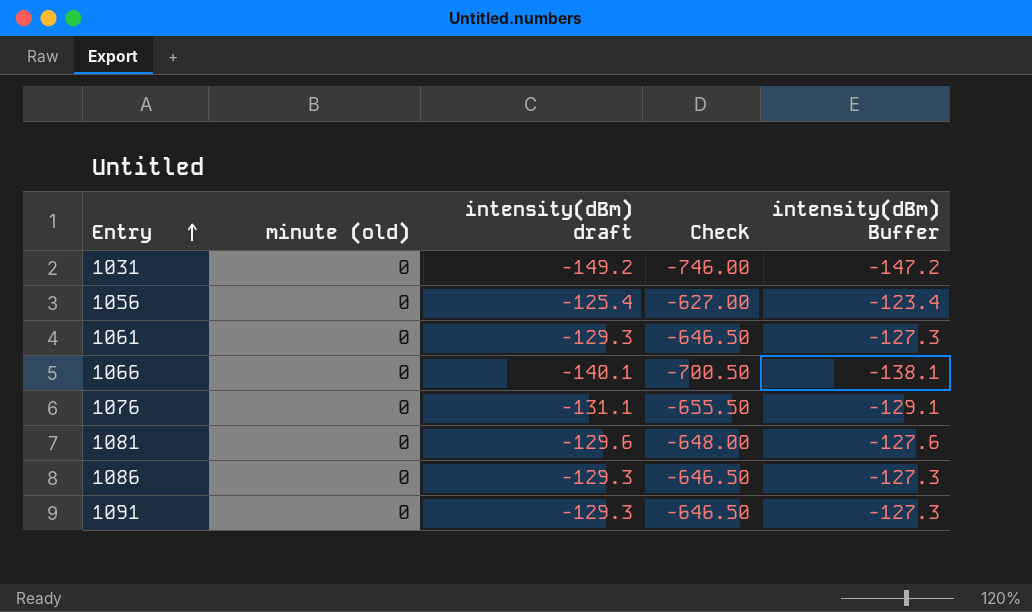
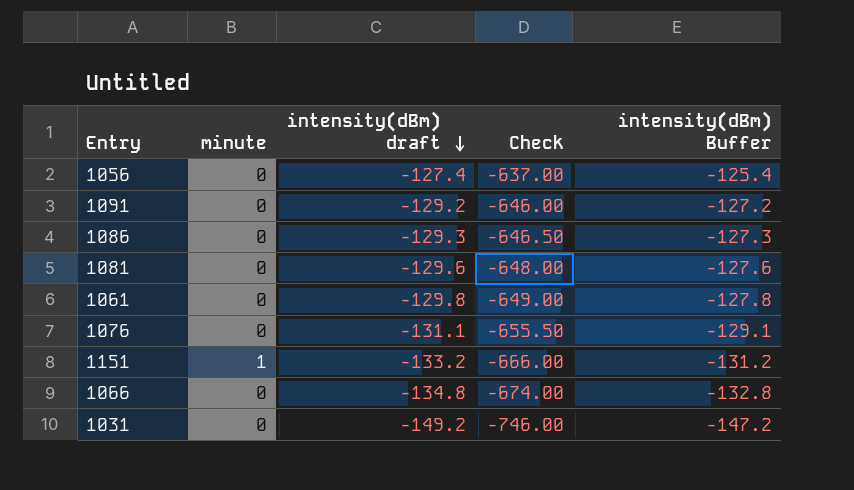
row order: Entry ascending -> intensity(dBm) draft descending
column name: minute (old) -> minute
1056 | intensity(dBm) draft: -125.4 -> -127.4
1056 | Check: -627.00 -> -637.00
1056 | intensity(dBm) Buffer: -123.4 -> -125.4
1091 | intensity(dBm) draft: -129.3 -> -129.2
1091 | Check: -646.50 -> -646.00
1091 | intensity(dBm) Buffer: -127.3 -> -127.2
1061 | intensity(dBm) draft: -129.3 -> -129.8
1061 | Check: -646.50 -> -649.00
1061 | intensity(dBm) Buffer: -127.3 -> -127.8
row 1151: none -> 1 | -133.2 | -666.00 | -131.2
1066 | intensity(dBm) draft: -140.1 -> -134.8
1066 | Check: -700.50 -> -674.00
1066 | intensity(dBm) Buffer: -138.1 -> -132.8

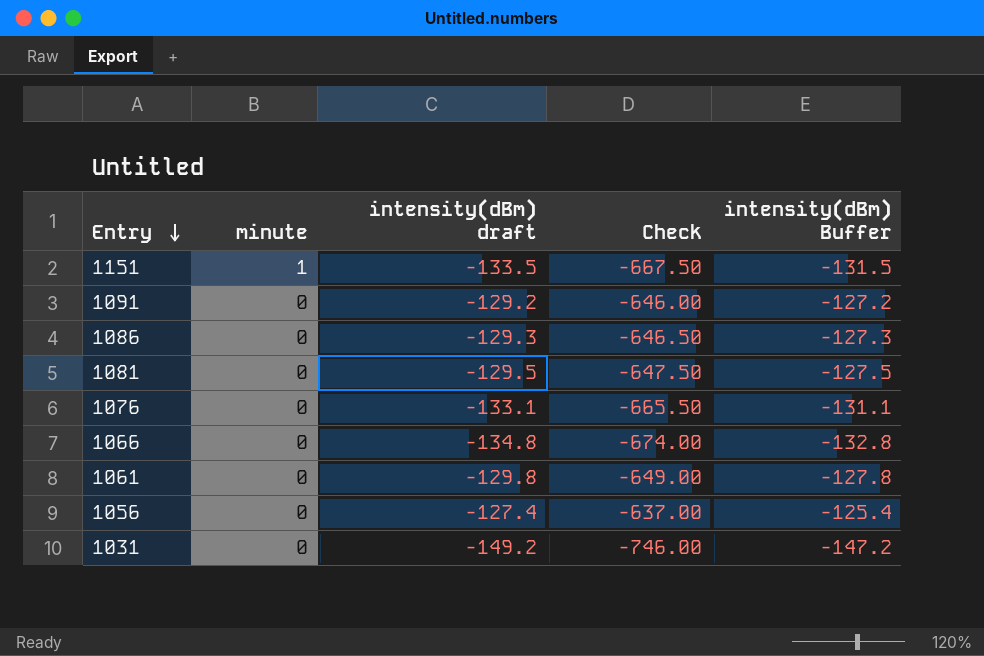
row order: intensity(dBm) draft descending -> Entry descending
1151 | intensity(dBm) draft: -133.2 -> -133.5
1151 | Check: -666.00 -> -667.50
1151 | intensity(dBm) Buffer: -131.2 -> -131.5
1081 | intensity(dBm) draft: -129.6 -> -129.5
1081 | Check: -648.00 -> -647.50
1081 | intensity(dBm) Buffer: -127.6 -> -127.5
1076 | intensity(dBm) draft: -131.1 -> -133.1
1076 | Check: -655.50 -> -665.50
1076 | intensity(dBm) Buffer: -129.1 -> -131.1

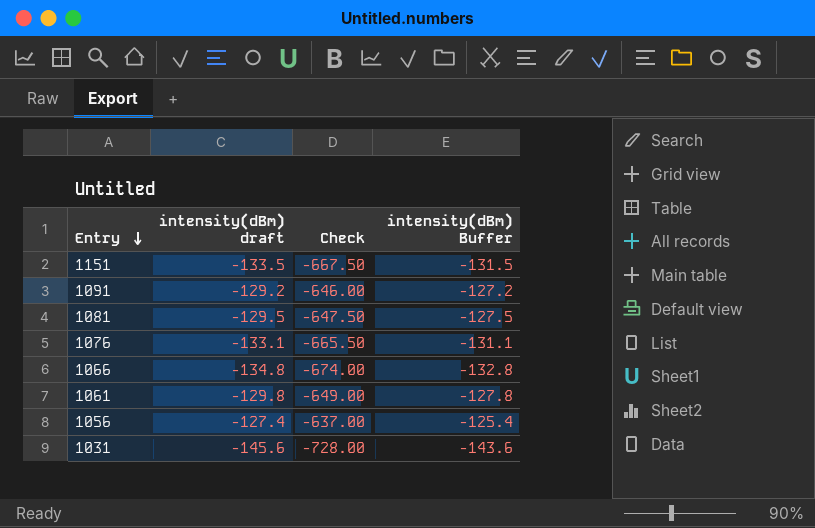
column minute | position: 2 -> none
row 1086: 0 | -129.3 | -646.50 | -127.3 -> none
1031 | intensity(dBm) draft: -149.2 -> -145.6
1031 | Check: -746.00 -> -728.00
1031 | intensity(dBm) Buffer: -147.2 -> -143.6

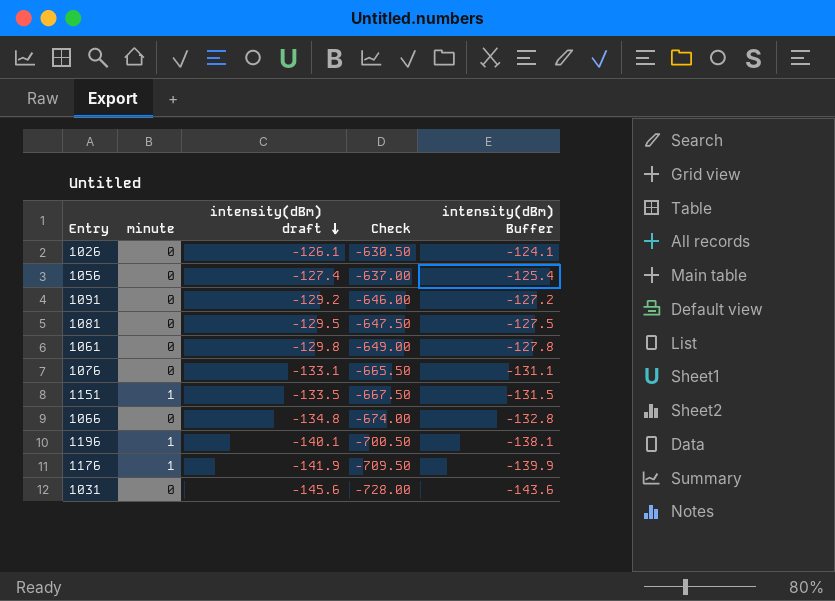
row order: Entry descending -> intensity(dBm) draft descending
column minute | position: none -> 2
row 1026: none -> 0 | -126.1 | -630.50 | -124.1
row 1196: none -> 1 | -140.1 | -700.50 | -138.1
row 1176: none -> 1 | -141.9 | -709.50 | -139.9

